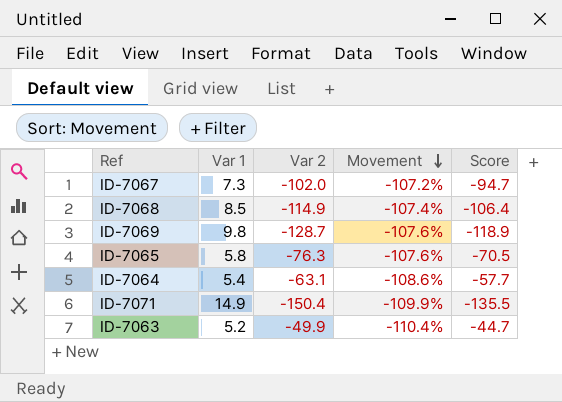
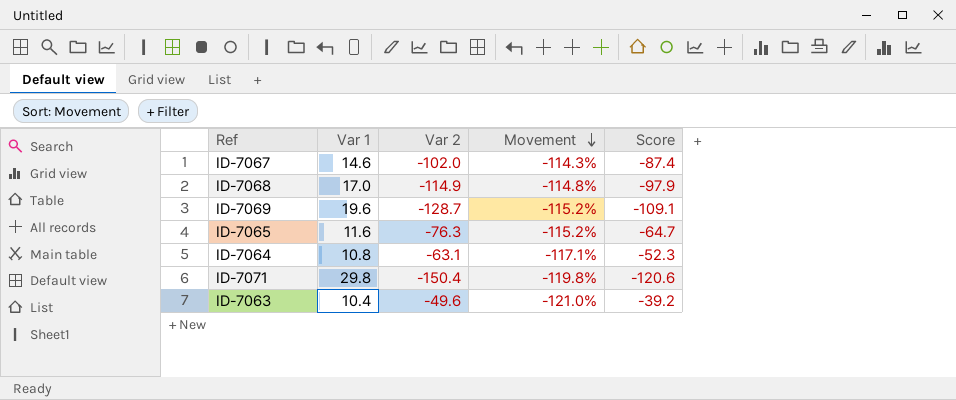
ID-7067 | Var 1: 7.3 -> 14.6
ID-7067 | Movement: -107.2% -> -114.3%
ID-7067 | Score: -94.7 -> -87.4
ID-7068 | Var 1: 8.5 -> 17.0
ID-7068 | Movement: -107.4% -> -114.8%
ID-7068 | Score: -106.4 -> -97.9
ID-7069 | Var 1: 9.8 -> 19.6
ID-7069 | Movement: -107.6% -> -115.2%
ID-7069 | Score: -118.9 -> -109.1
ID-7065 | Var 1: 5.8 -> 11.6
ID-7065 | Movement: -107.6% -> -115.2%
ID-7065 | Score: -70.5 -> -64.7
ID-7064 | Var 1: 5.4 -> 10.8
ID-7064 | Movement: -108.6% -> -117.1%
ID-7064 | Score: -57.7 -> -52.3
ID-7071 | Var 1: 14.9 -> 29.8
ID-7071 | Movement: -109.9% -> -119.8%
ID-7071 | Score: -135.5 -> -120.6
ID-7063 | Var 1: 5.2 -> 10.4
ID-7063 | Var 2: -49.9 -> -49.6
ID-7063 | Movement: -110.4% -> -121.0%
ID-7063 | Score: -44.7 -> -39.2

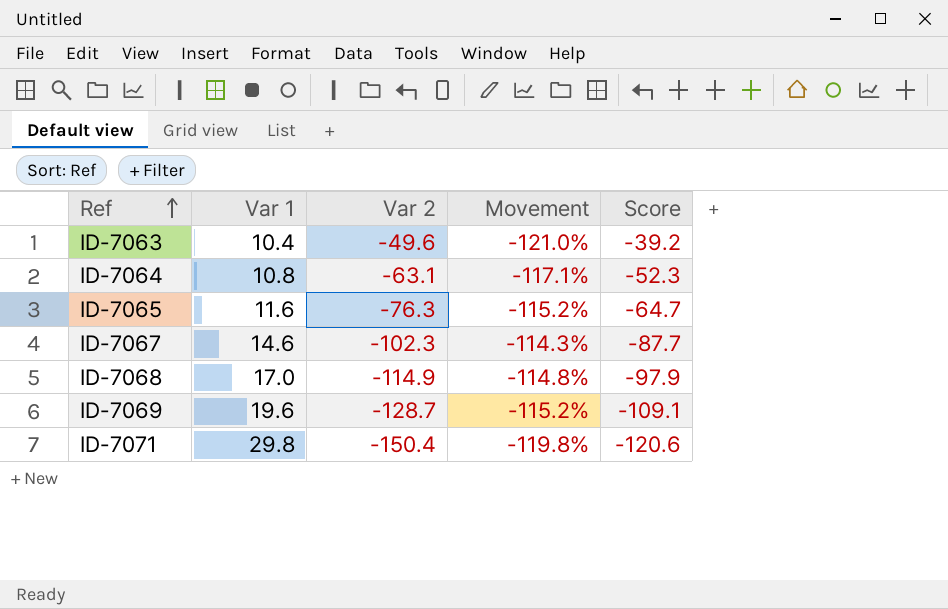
row order: Movement descending -> Ref ascending
ID-7067 | Var 2: -102.0 -> -102.3
ID-7067 | Score: -87.4 -> -87.7

